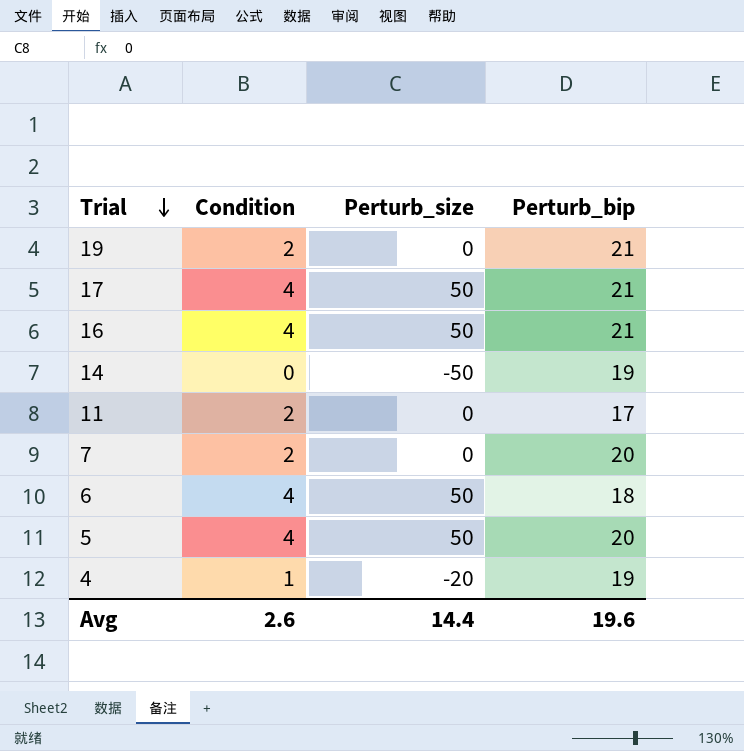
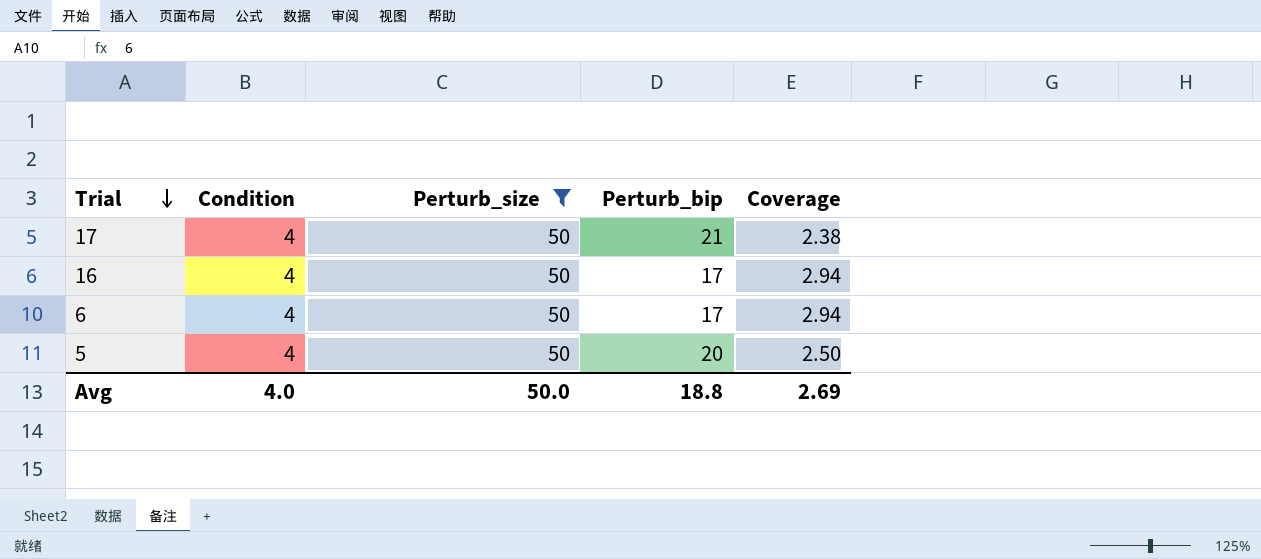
filter: none -> Perturb_size = 50
column Coverage | formula: none -> [Perturb_size] / [Perturb_bip]
16 | Perturb_bip: 21 -> 17
6 | Perturb_bip: 18 -> 17
Avg | Condition: 2.6 -> 4.0
Avg | Perturb_size: 14.4 -> 50.0
Avg | Perturb_bip: 19.6 -> 18.8

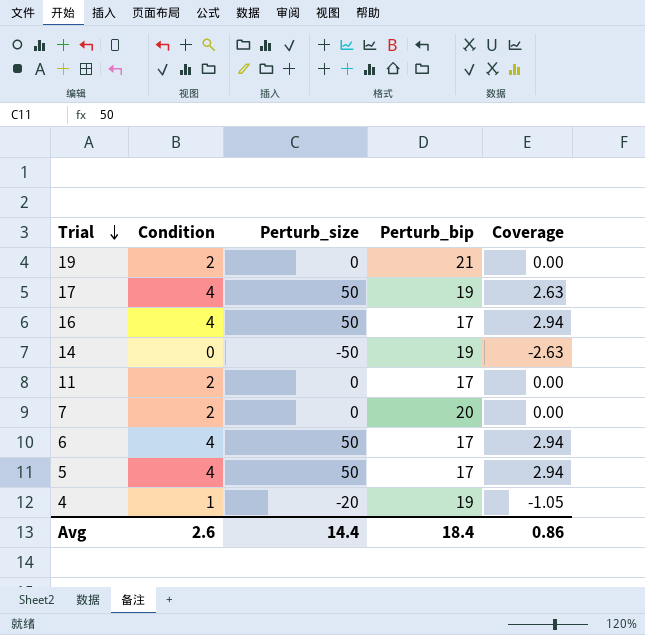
filter: Perturb_size = 50 -> none
17 | Perturb_bip: 21 -> 19
17 | Coverage: 2.38 -> 2.63
5 | Perturb_bip: 20 -> 17
5 | Coverage: 2.50 -> 2.94
Avg | Condition: 4.0 -> 2.6
Avg | Perturb_size: 50.0 -> 14.4
Avg | Perturb_bip: 18.8 -> 18.4
Avg | Coverage: 2.69 -> 0.86

